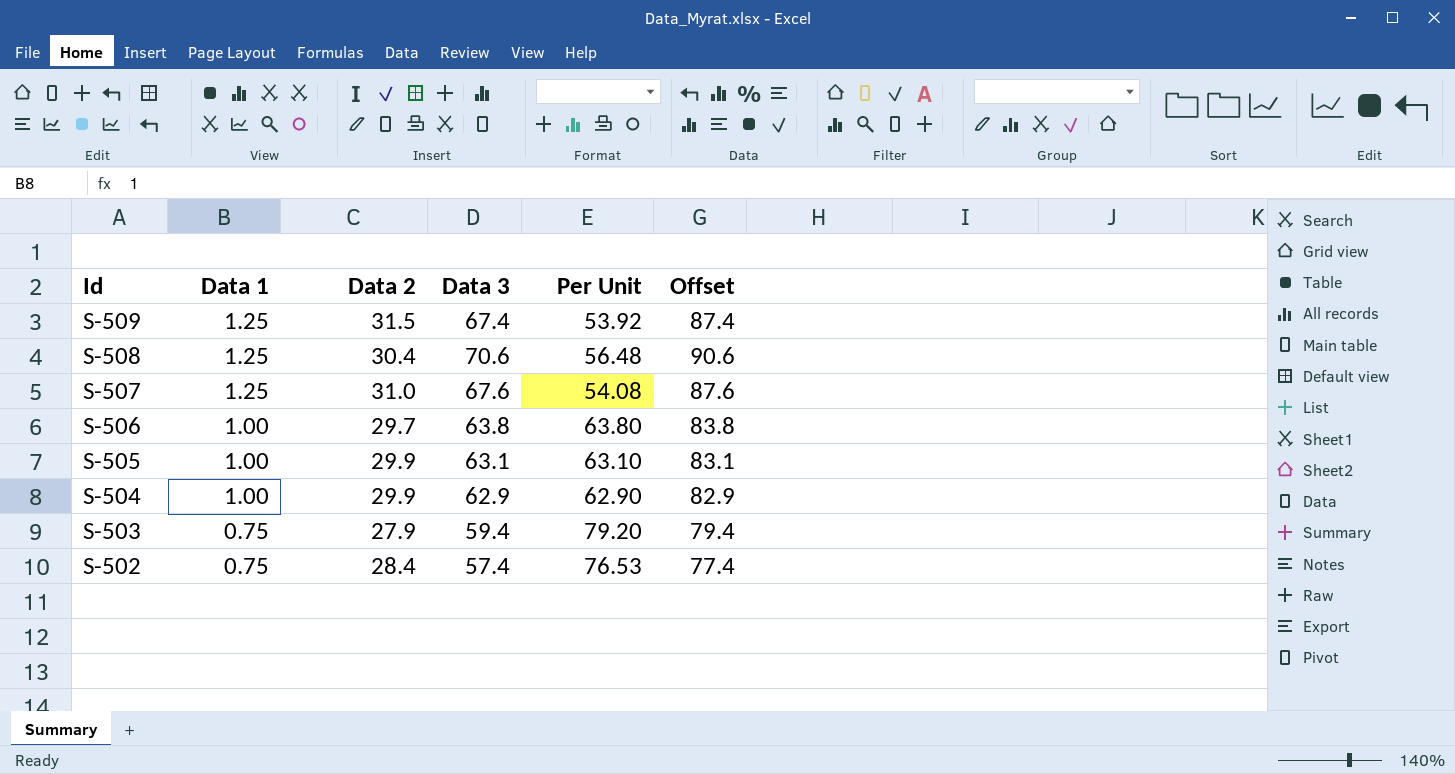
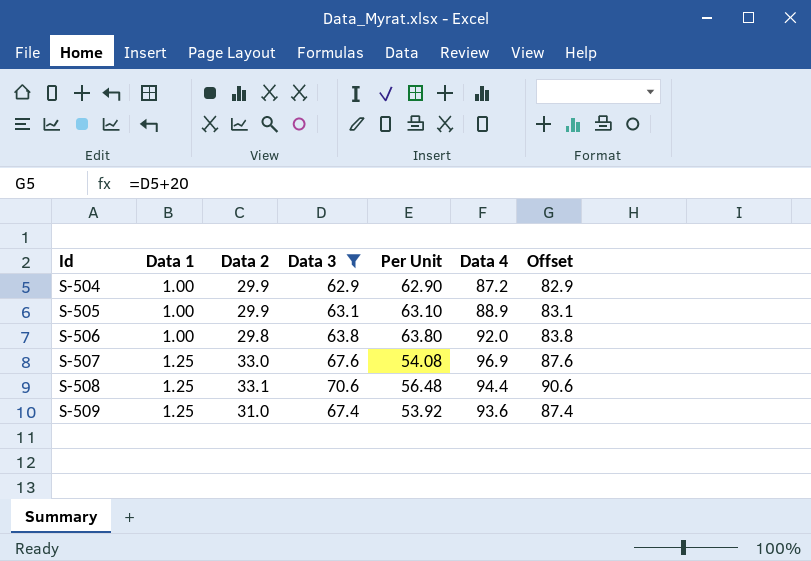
filter: none -> Data 3 >= 62.9
row order: Id descending -> Id ascending
column Data 4 | position: none -> 6
S-506 | Data 2: 29.7 -> 29.8
S-507 | Data 2: 31.0 -> 33.0
S-508 | Data 2: 30.4 -> 33.1
S-509 | Data 2: 31.5 -> 31.0

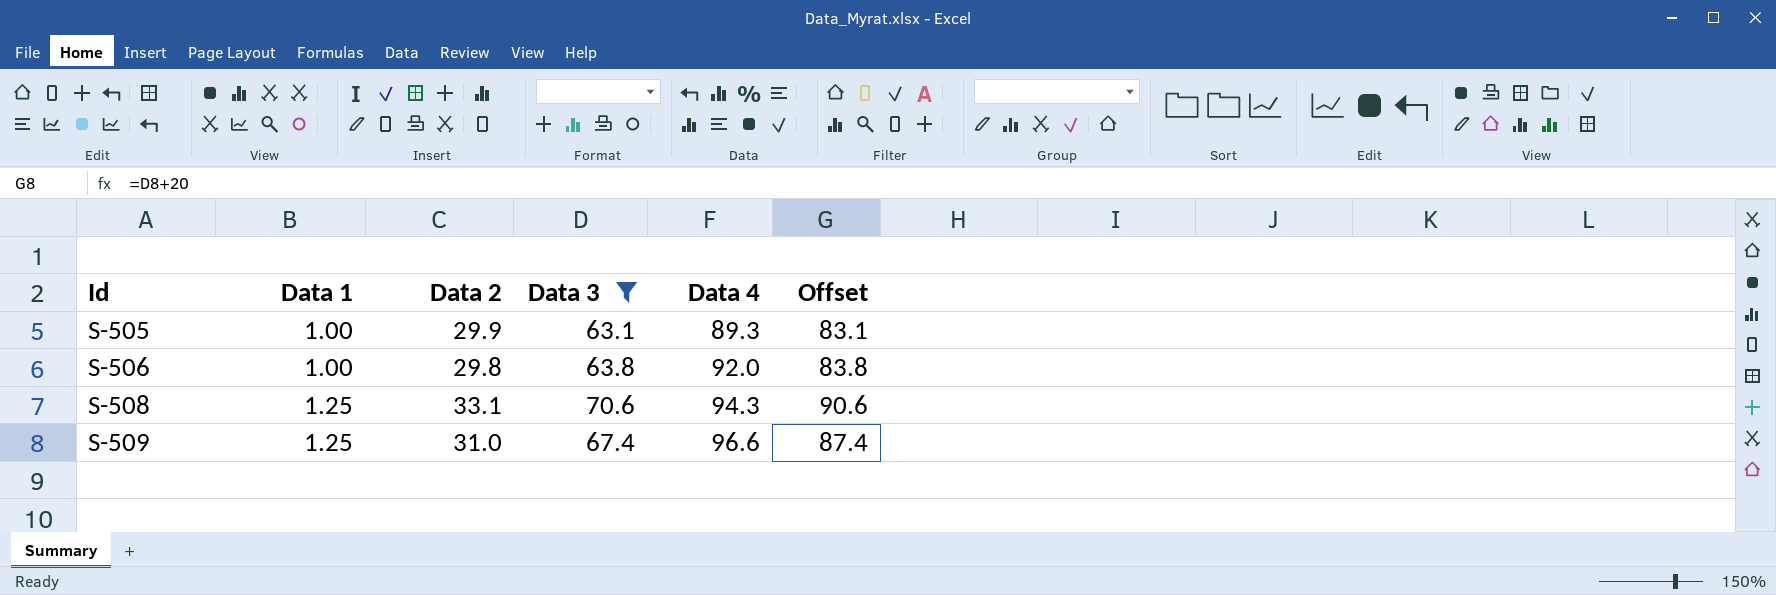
column Per Unit | formula: [Data 3] / [Data 1] -> none
row S-504: 1.00 | 29.9 | 62.9 | 62.90 | 87.2 | 82.9 -> none
row S-507: 1.25 | 33.0 | 67.6 | 54.08 | 96.9 | 87.6 -> none
S-505 | Data 4: 88.9 -> 89.3
S-508 | Data 4: 94.4 -> 94.3
S-509 | Data 4: 93.6 -> 96.6

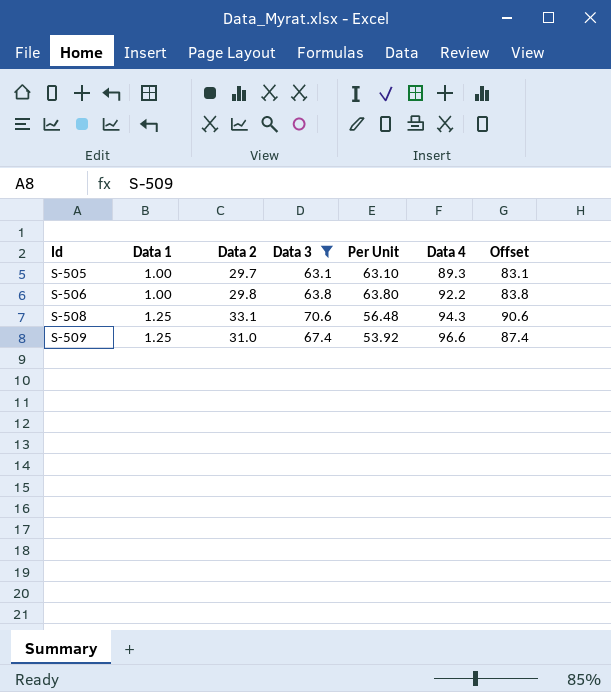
column Per Unit | formula: none -> [Data 3] / [Data 1]
S-505 | Data 2: 29.9 -> 29.7
S-506 | Data 4: 92.0 -> 92.2

